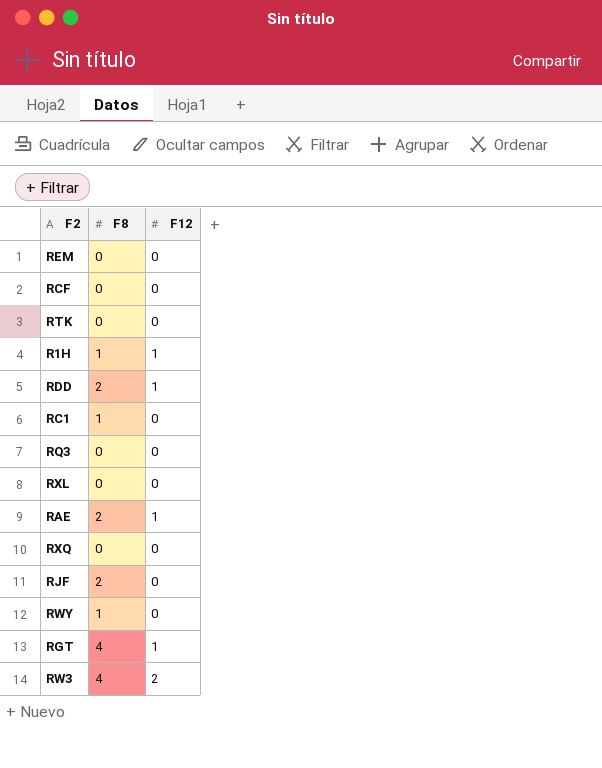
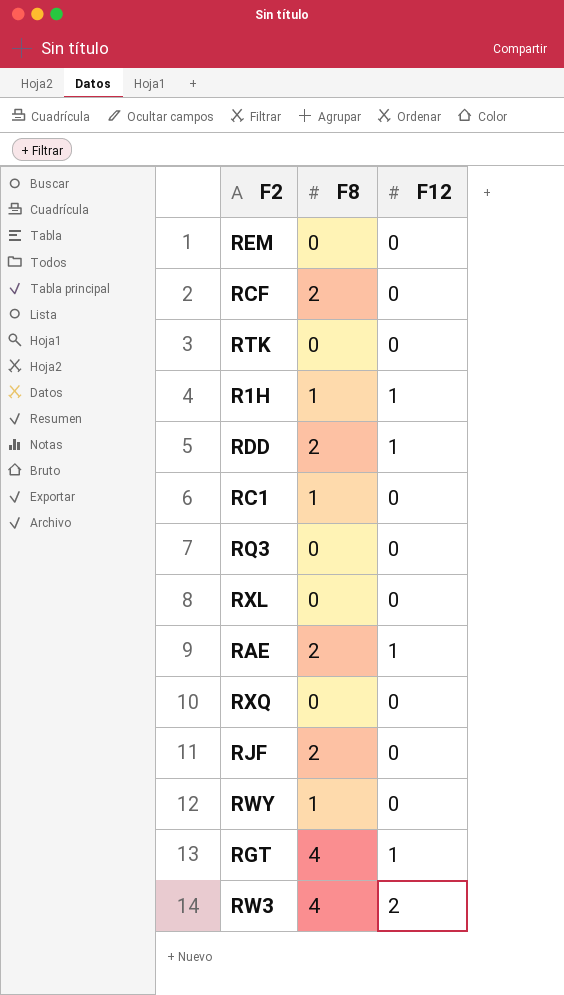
RCF | F8: 0 -> 2

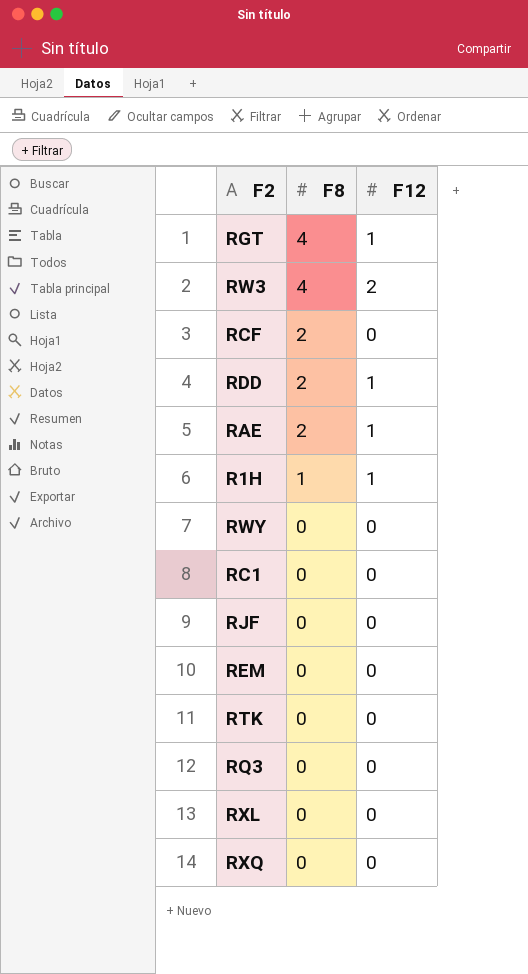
row order: none -> F8 descending
RWY | F8: 1 -> 0
RC1 | F8: 1 -> 0
RJF | F8: 2 -> 0

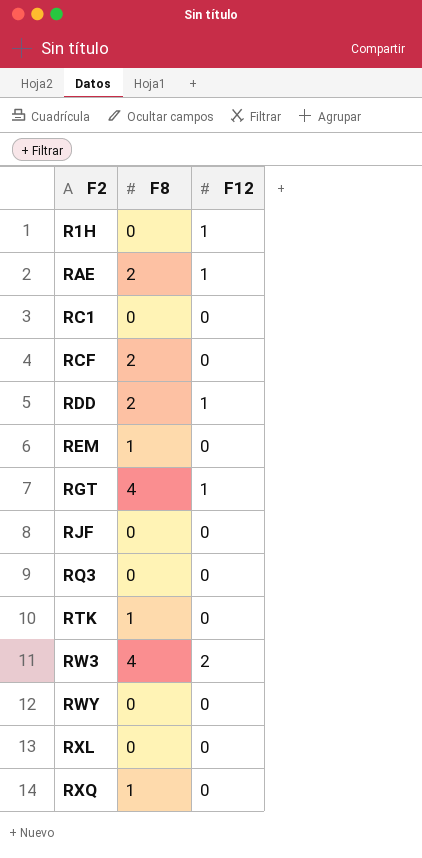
row order: F8 descending -> F2 ascending
R1H | F8: 1 -> 0
REM | F8: 0 -> 1
RTK | F8: 0 -> 1
RXQ | F8: 0 -> 1

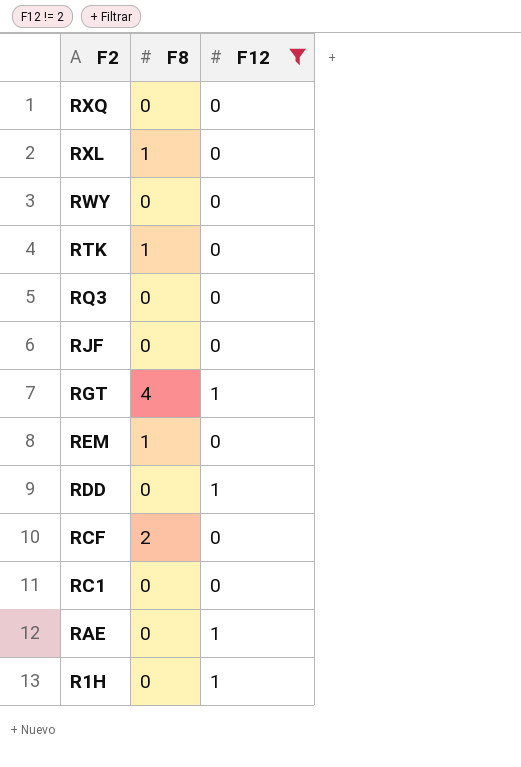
filter: none -> F12 != 2
row order: F2 ascending -> F2 descending
RXQ | F8: 1 -> 0
RXL | F8: 0 -> 1
RDD | F8: 2 -> 0
RAE | F8: 2 -> 0

